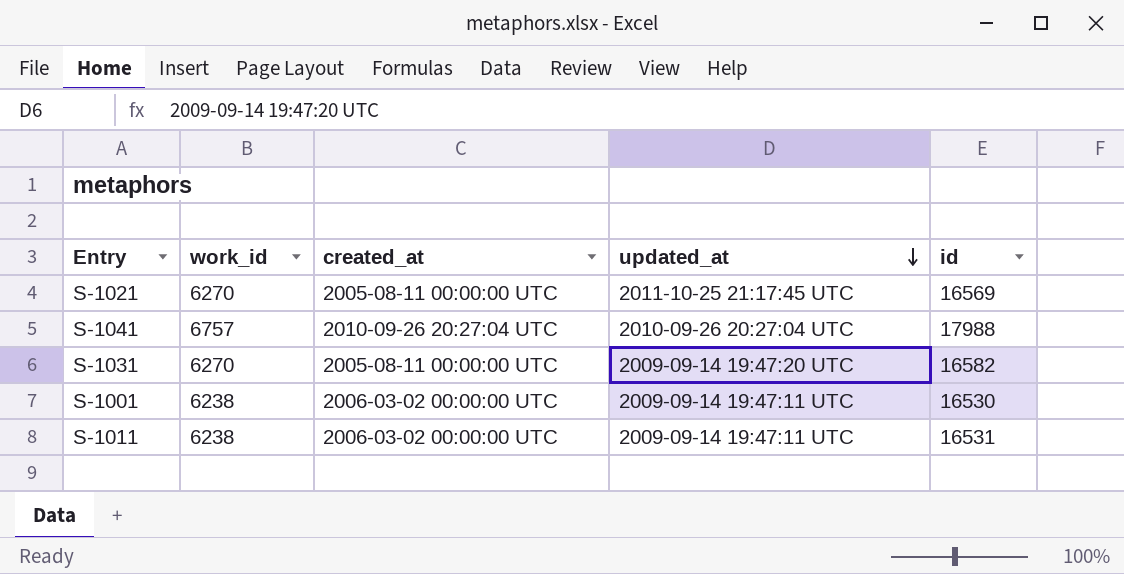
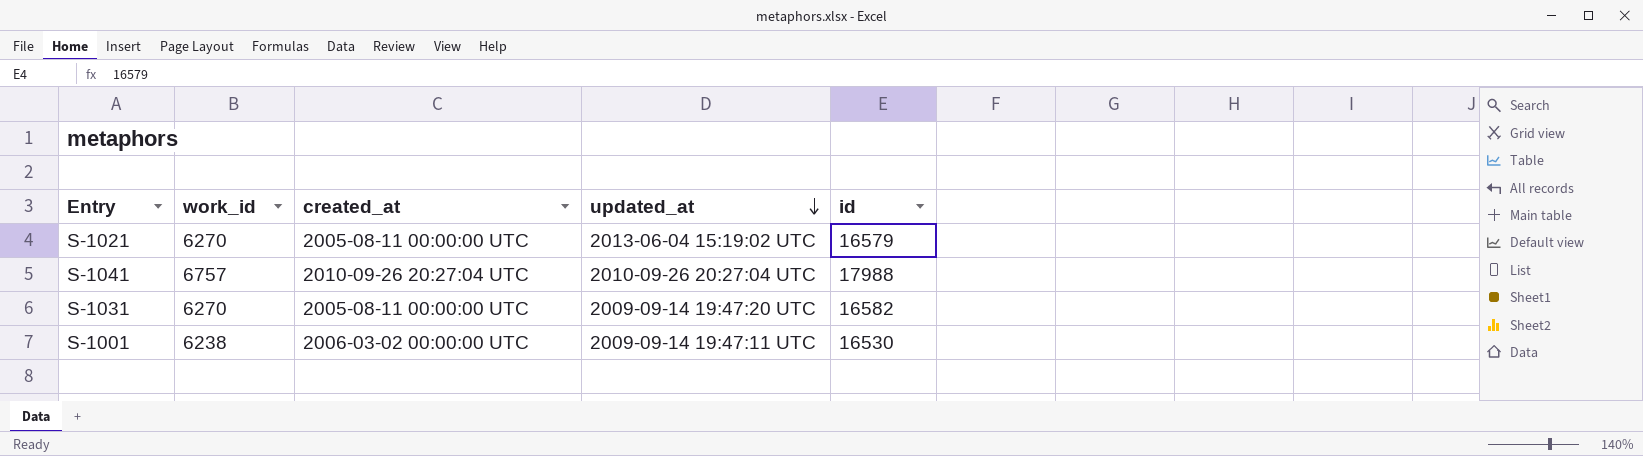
row S-1011: 6238 | 2006-03-02 00:00:00 UTC | 2009-09-14 19:47:11 UTC | 16531 -> none
S-1021 | updated_at: 2011-10-25 21:17:45 UTC -> 2013-06-04 15:19:02 UTC
S-1021 | id: 16569 -> 16579

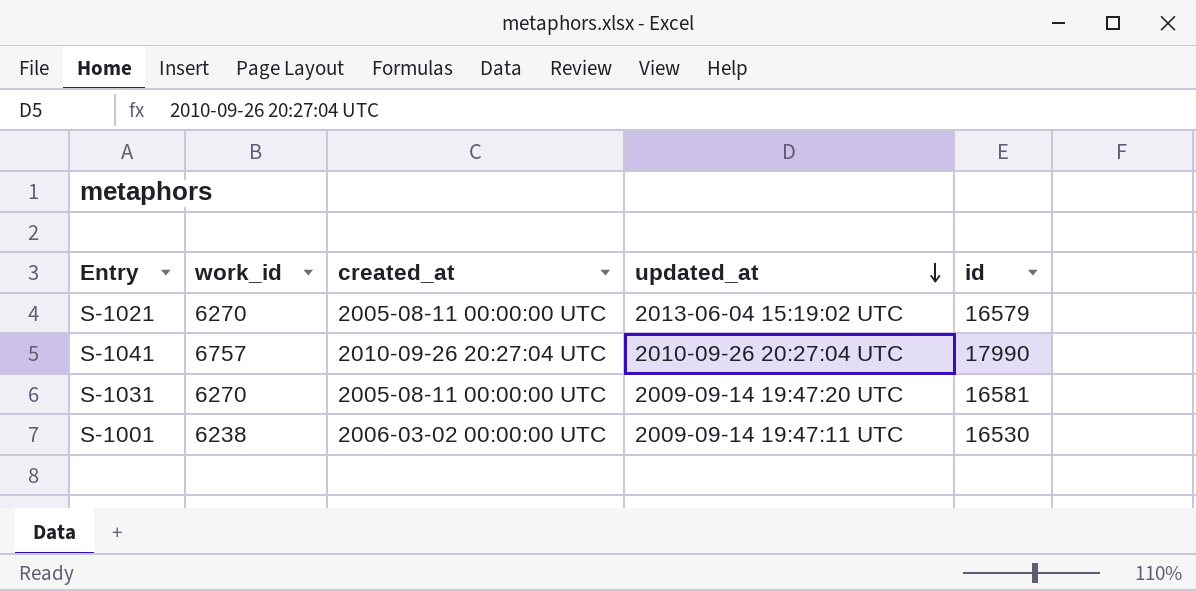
S-1041 | id: 17988 -> 17990
S-1031 | id: 16582 -> 16581

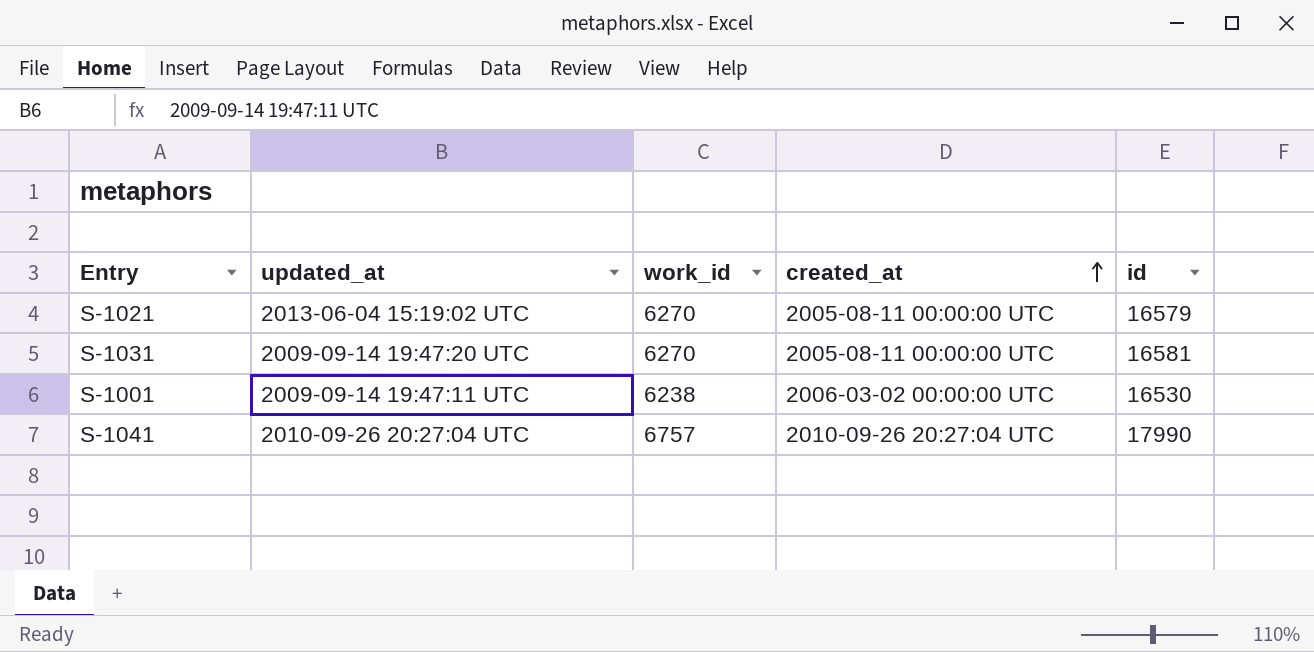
row order: updated_at descending -> created_at ascending
column updated_at | position: 4 -> 2

